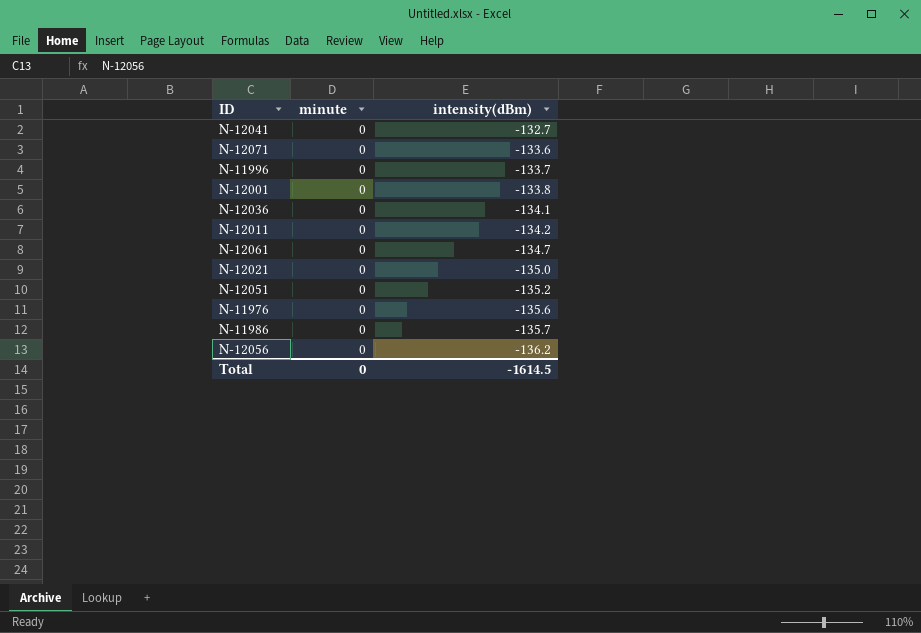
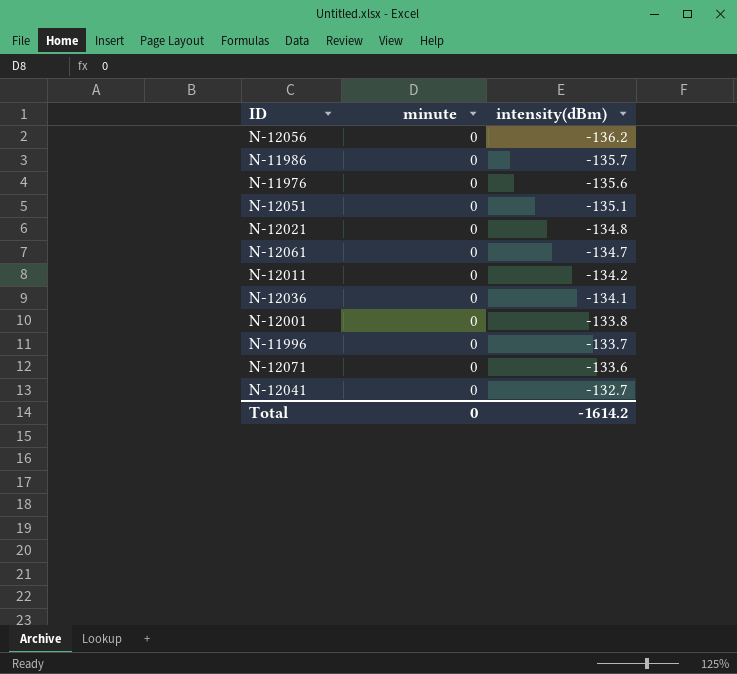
row order: intensity(dBm) descending -> intensity(dBm) ascending
N-12051 | intensity(dBm): -135.2 -> -135.1
N-12021 | intensity(dBm): -135.0 -> -134.8
Total | intensity(dBm): -1614.5 -> -1614.2

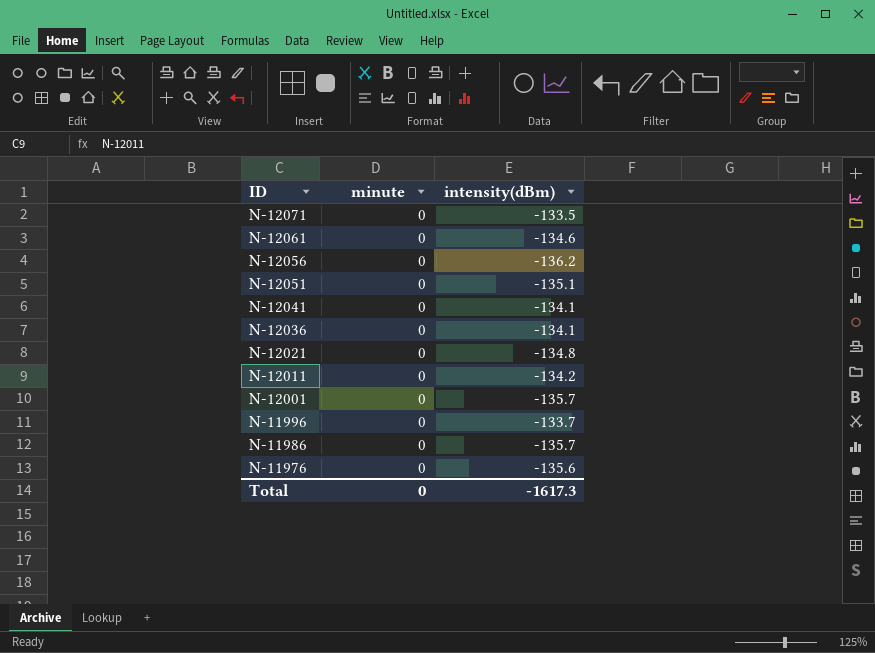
row order: intensity(dBm) ascending -> ID descending
N-12071 | intensity(dBm): -133.6 -> -133.5
N-12061 | intensity(dBm): -134.7 -> -134.6
N-12041 | intensity(dBm): -132.7 -> -134.1
N-12001 | intensity(dBm): -133.8 -> -135.7
Total | intensity(dBm): -1614.2 -> -1617.3

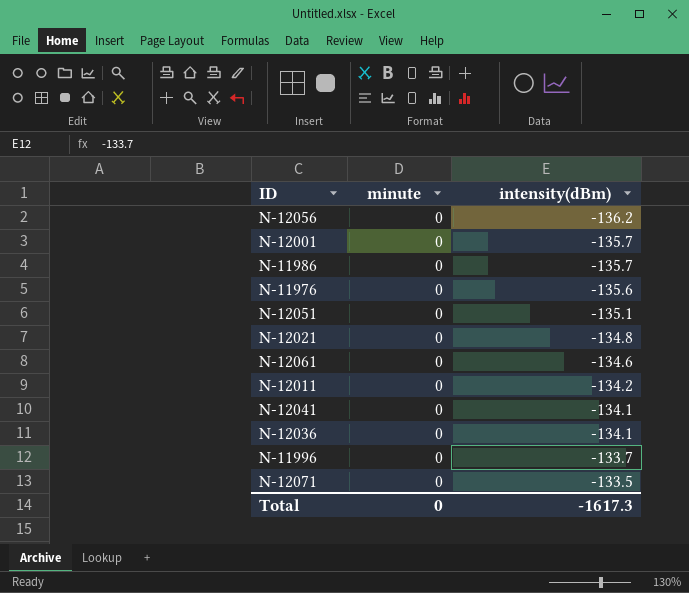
row order: ID descending -> intensity(dBm) ascending

